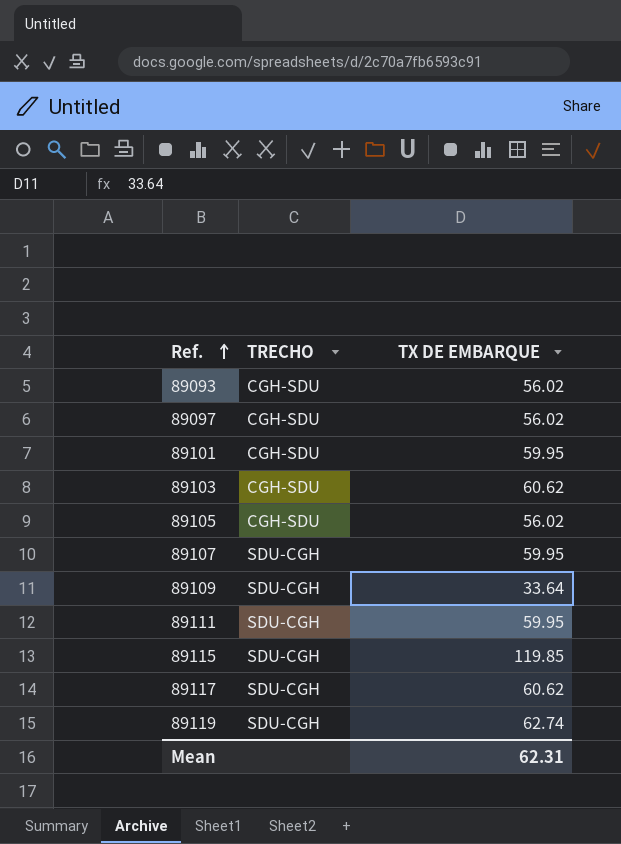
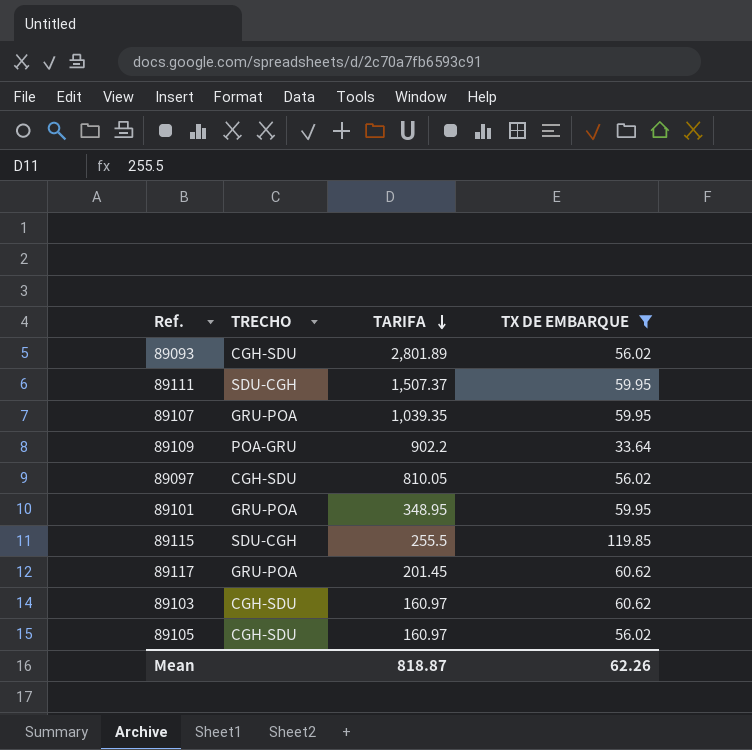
filter: none -> TX DE EMBARQUE != 62.74
row order: Ref. ascending -> TARIFA descending
column TARIFA | position: none -> 3
89107 | TRECHO: SDU-CGH -> GRU-POA
89109 | TRECHO: SDU-CGH -> POA-GRU
89101 | TRECHO: CGH-SDU -> GRU-POA
89117 | TRECHO: SDU-CGH -> GRU-POA
Mean | TX DE EMBARQUE: 62.31 -> 62.26

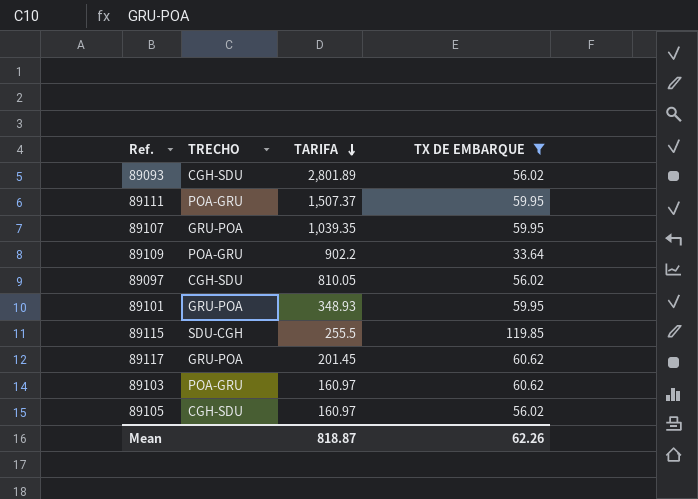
89111 | TRECHO: SDU-CGH -> POA-GRU
89101 | TARIFA: 348.95 -> 348.93
89103 | TRECHO: CGH-SDU -> POA-GRU

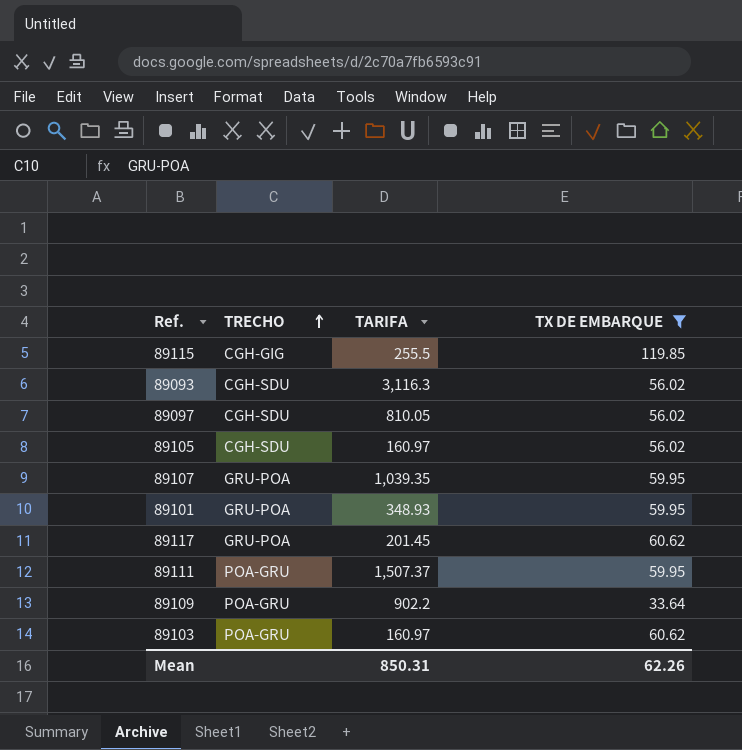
row order: TARIFA descending -> TRECHO ascending
89115 | TRECHO: SDU-CGH -> CGH-GIG
89093 | TARIFA: 2,801.89 -> 3,116.3
Mean | TARIFA: 818.87 -> 850.31

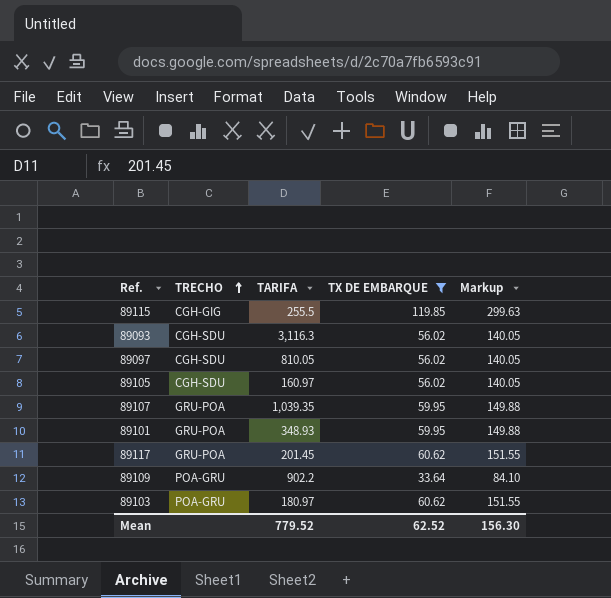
column Markup | formula: none -> [TX DE EMBARQUE] * 2.5
row 89111: POA-GRU | 1,507.37 | 59.95 -> none
89103 | TARIFA: 160.97 -> 180.97
Mean | TARIFA: 850.31 -> 779.52
Mean | TX DE EMBARQUE: 62.26 -> 62.52

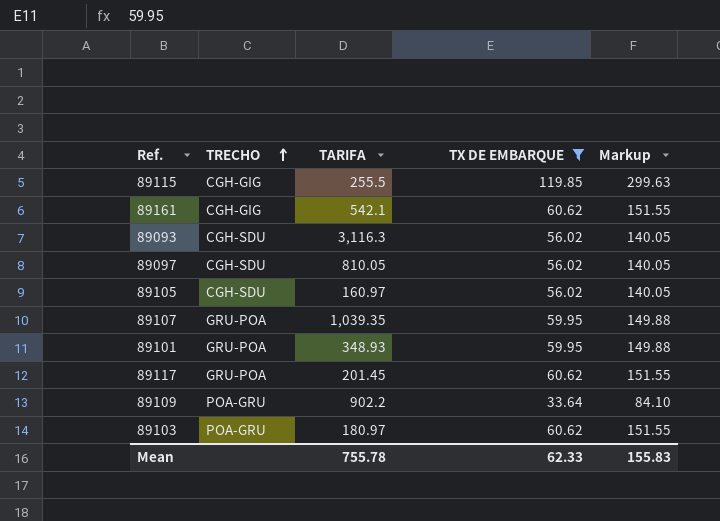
row 89161: none -> CGH-GIG | 542.1 | 60.62 | 151.55
Mean | TARIFA: 779.52 -> 755.78
Mean | TX DE EMBARQUE: 62.52 -> 62.33
Mean | Markup: 156.30 -> 155.83

